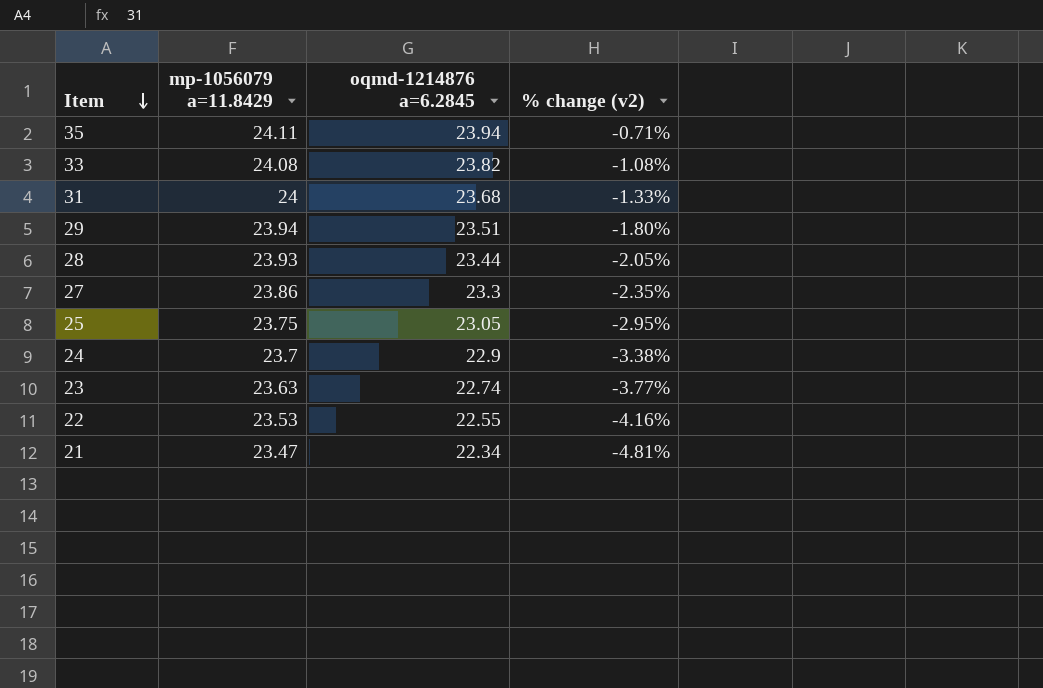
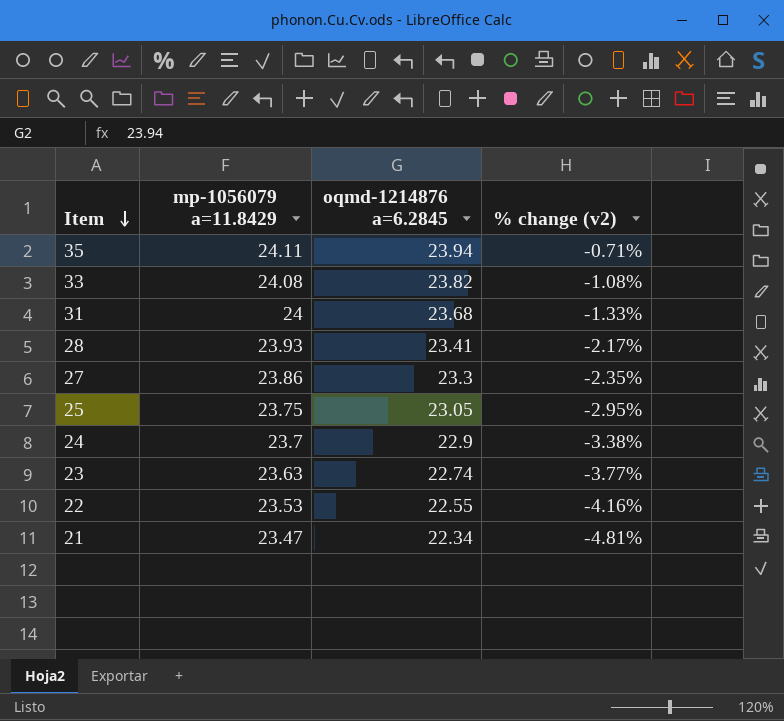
row 29: 23.94 | 23.51 | -1.80% -> none
28 | oqmd-1214876 a=6.2845: 23.44 -> 23.41
28 | % change (v2): -2.05% -> -2.17%

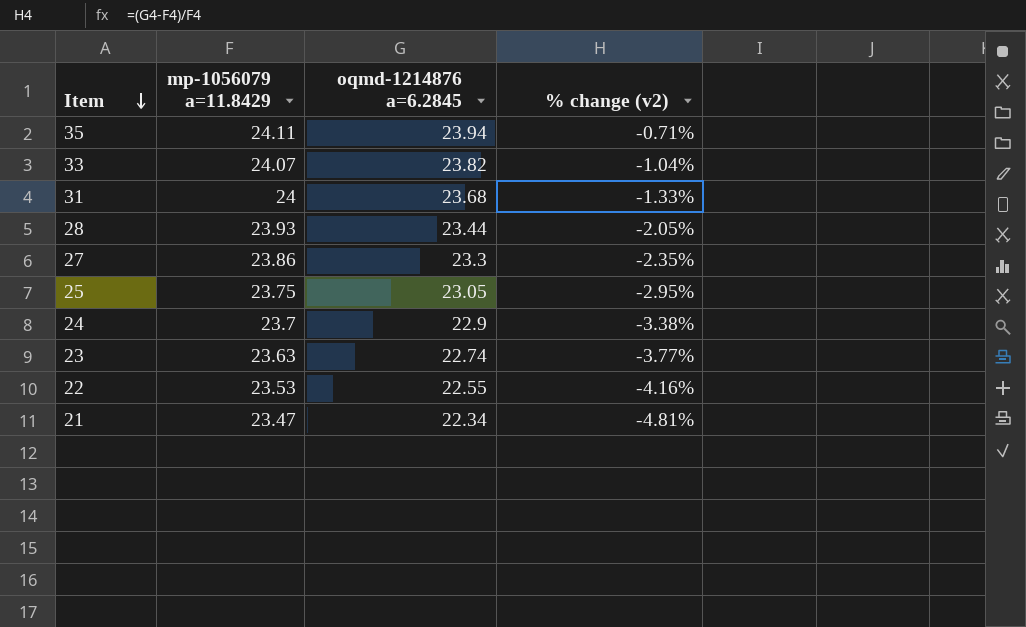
33 | mp-1056079 a=11.8429: 24.08 -> 24.07
33 | % change (v2): -1.08% -> -1.04%
28 | oqmd-1214876 a=6.2845: 23.41 -> 23.44
28 | % change (v2): -2.17% -> -2.05%

